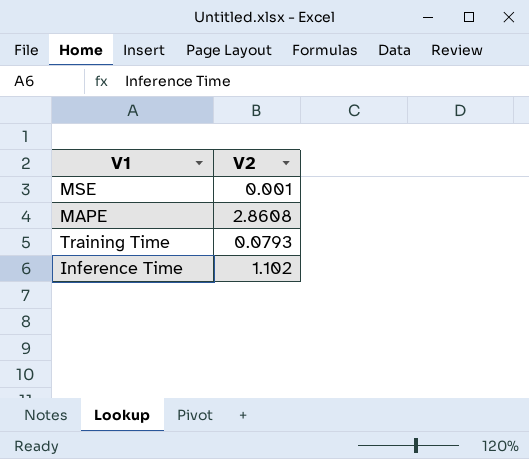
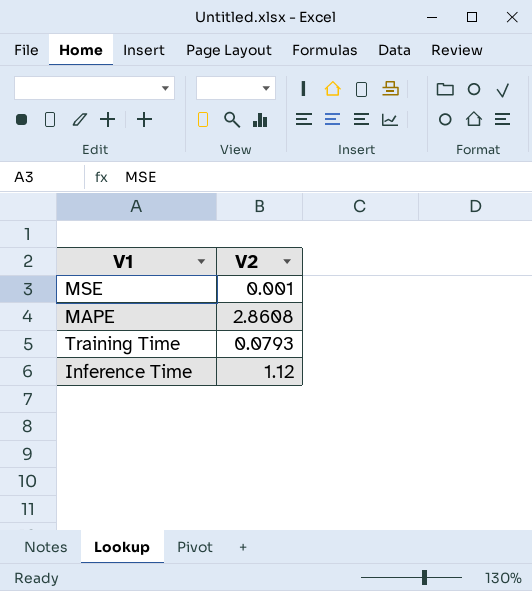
Inference Time | V2: 1.102 -> 1.12

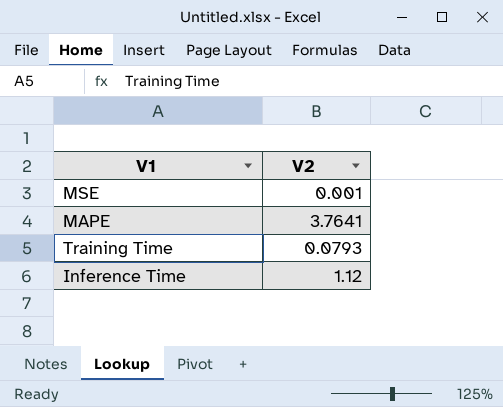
MAPE | V2: 2.8608 -> 3.7641

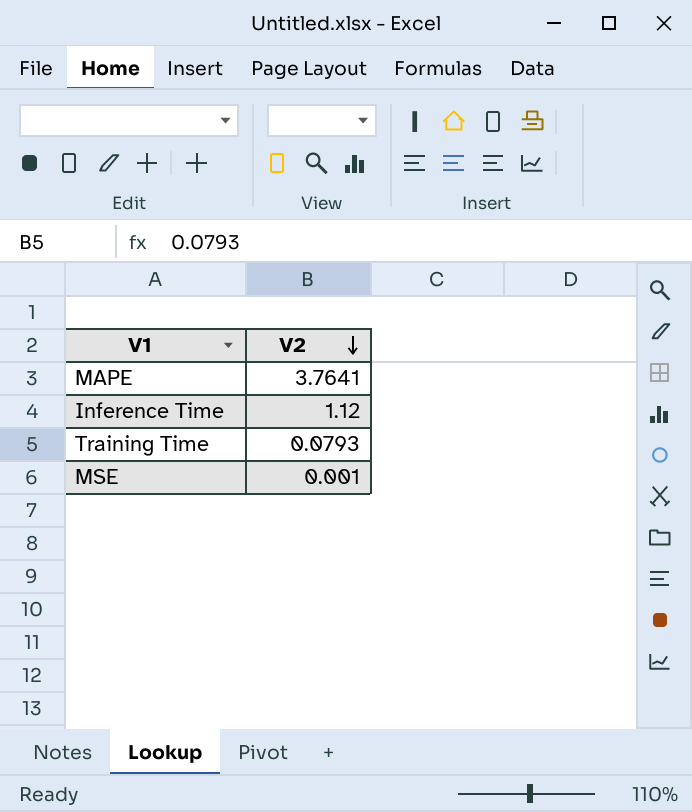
row order: none -> V2 descending

